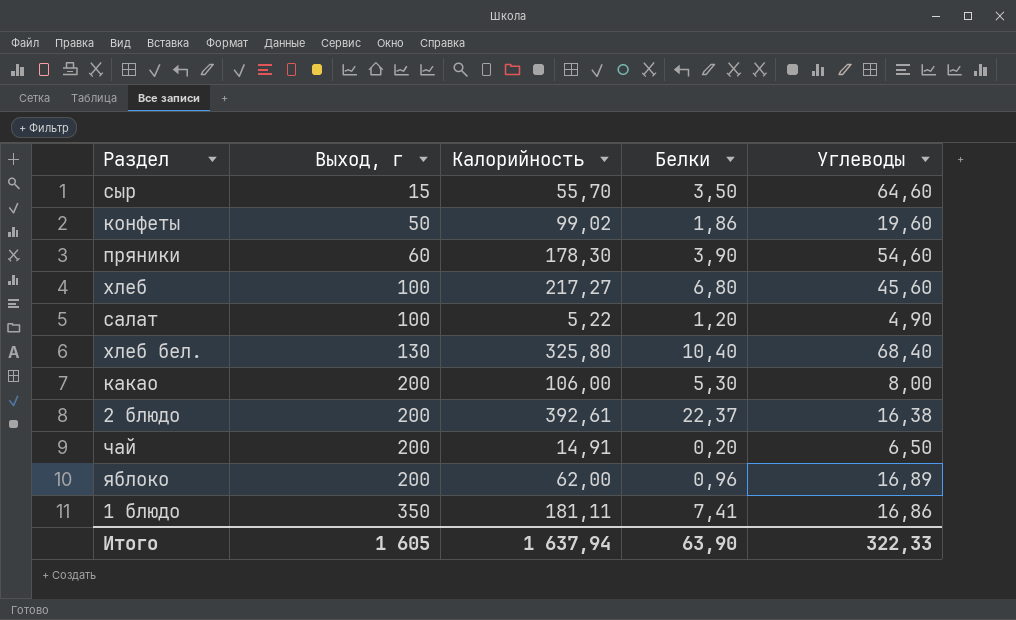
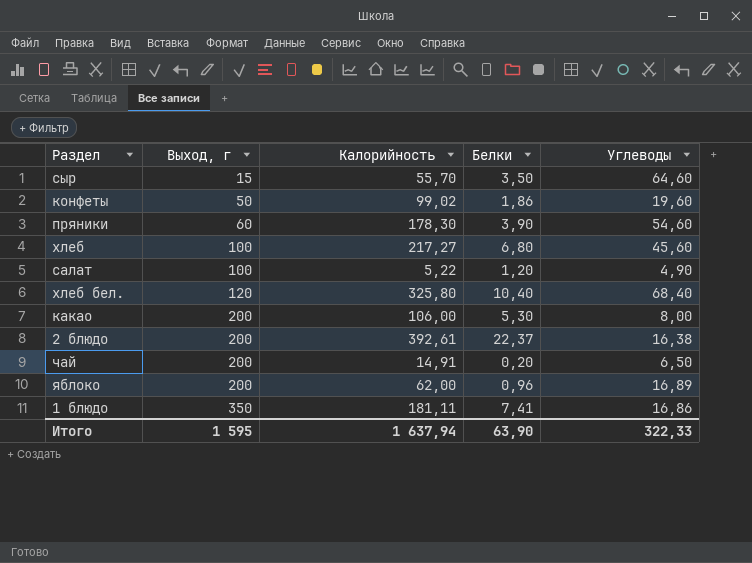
хлеб бел. | Выход, г: 130 -> 120
Итого | Выход, г: 1 605 -> 1 595

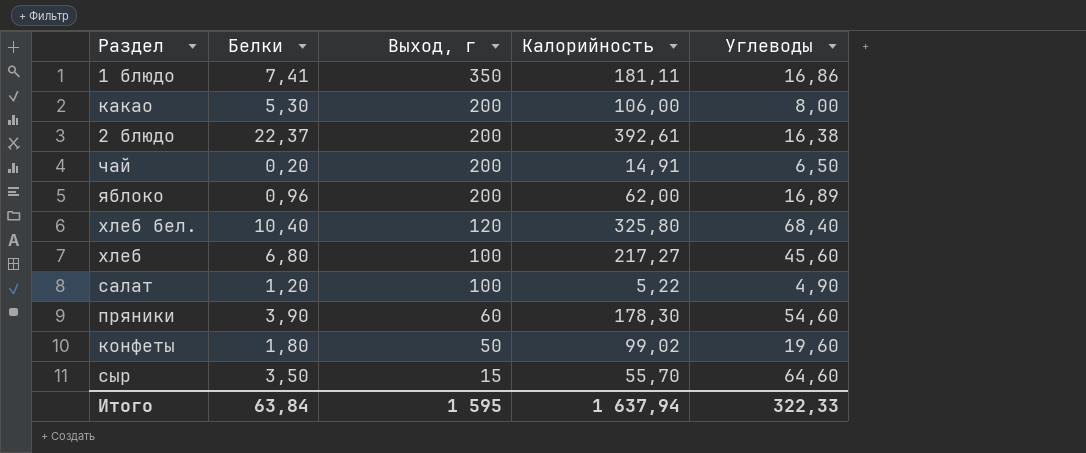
row order: Выход, г ascending -> Выход, г descending
column Белки | position: 4 -> 2
конфеты | Белки: 1,86 -> 1,80
Итого | Белки: 63,90 -> 63,84

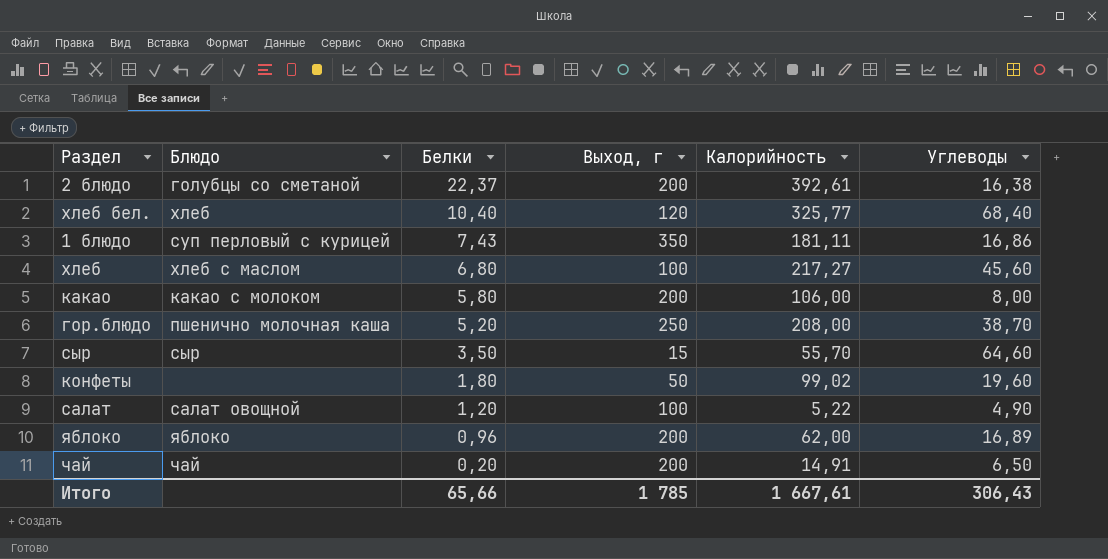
row order: Выход, г descending -> Белки descending
column Блюдо | position: none -> 2
row пряники: 3,90 | 60 | 178,30 | 54,60 -> none
хлеб бел. | Калорийность: 325,80 -> 325,77
1 блюдо | Белки: 7,41 -> 7,43
какао | Белки: 5,30 -> 5,80
row гор.блюдо: none -> пшенично молочная каша | 5,20 | 250 | 208,00 | 38,70
Итого | Белки: 63,84 -> 65,66
Итого | Выход, г: 1 595 -> 1 785
Итого | Калорийность: 1 637,94 -> 1 667,61
Итого | Углеводы: 322,33 -> 306,43

